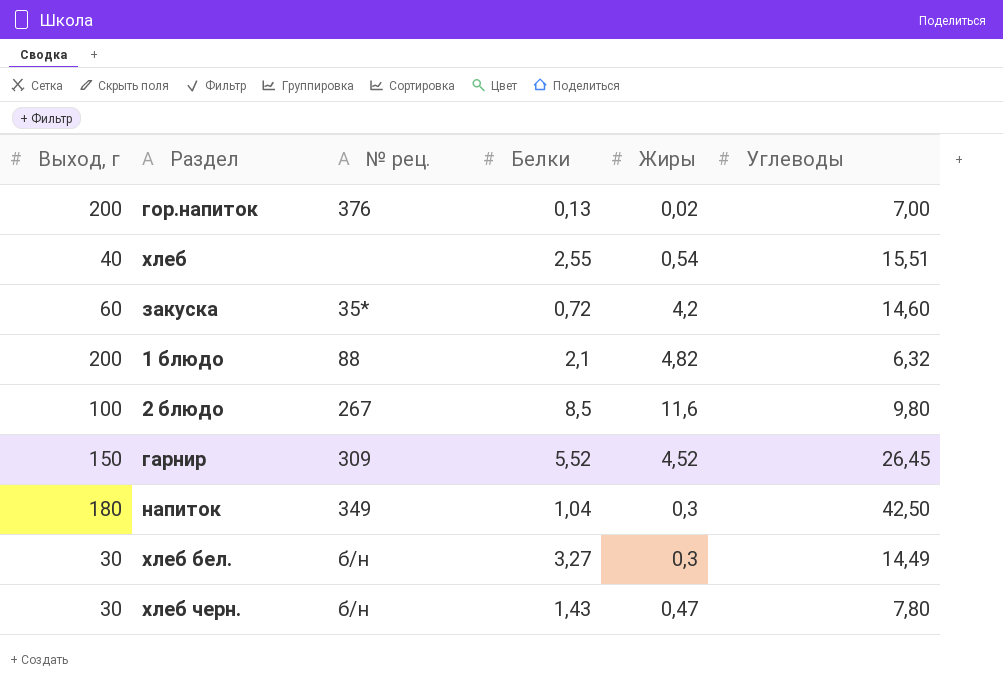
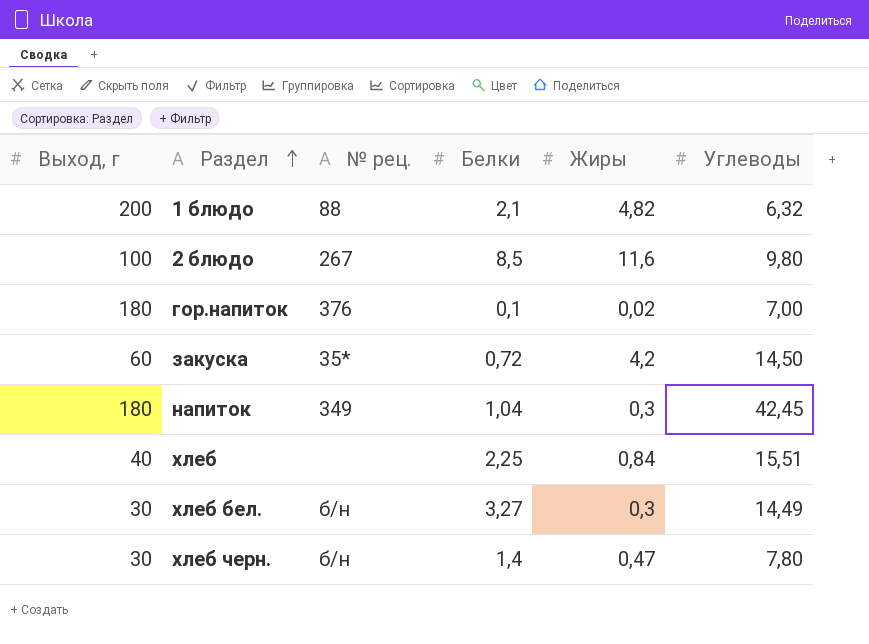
row order: none -> Раздел ascending
row гарнир: 150 | 309 | 5,52 | 4,52 | 26,45 -> none
гор.напиток | Выход, г: 200 -> 180
гор.напиток | Белки: 0,13 -> 0,1
закуска | Углеводы: 14,60 -> 14,50
напиток | Углеводы: 42,50 -> 42,45
хлеб | Белки: 2,55 -> 2,25
хлеб | Жиры: 0,54 -> 0,84
хлеб черн. | Белки: 1,43 -> 1,4

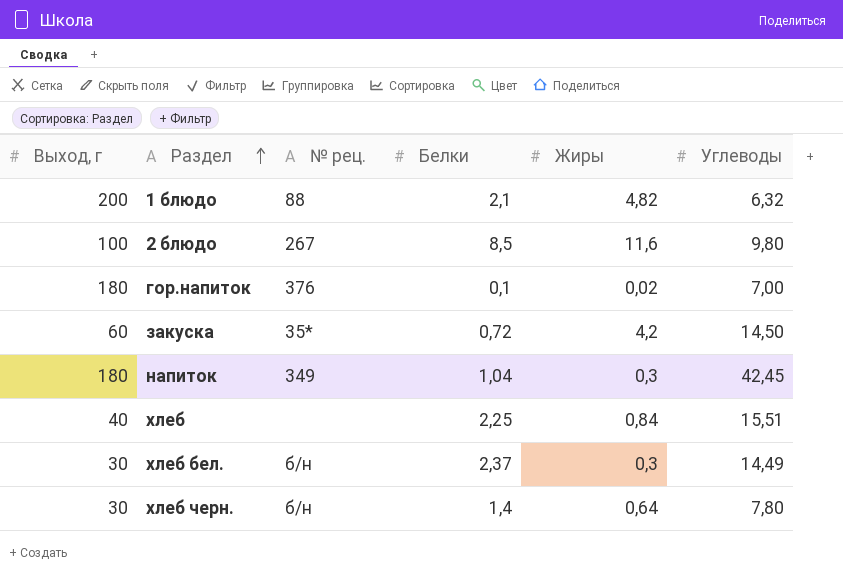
хлеб бел. | Белки: 3,27 -> 2,37
хлеб черн. | Жиры: 0,47 -> 0,64

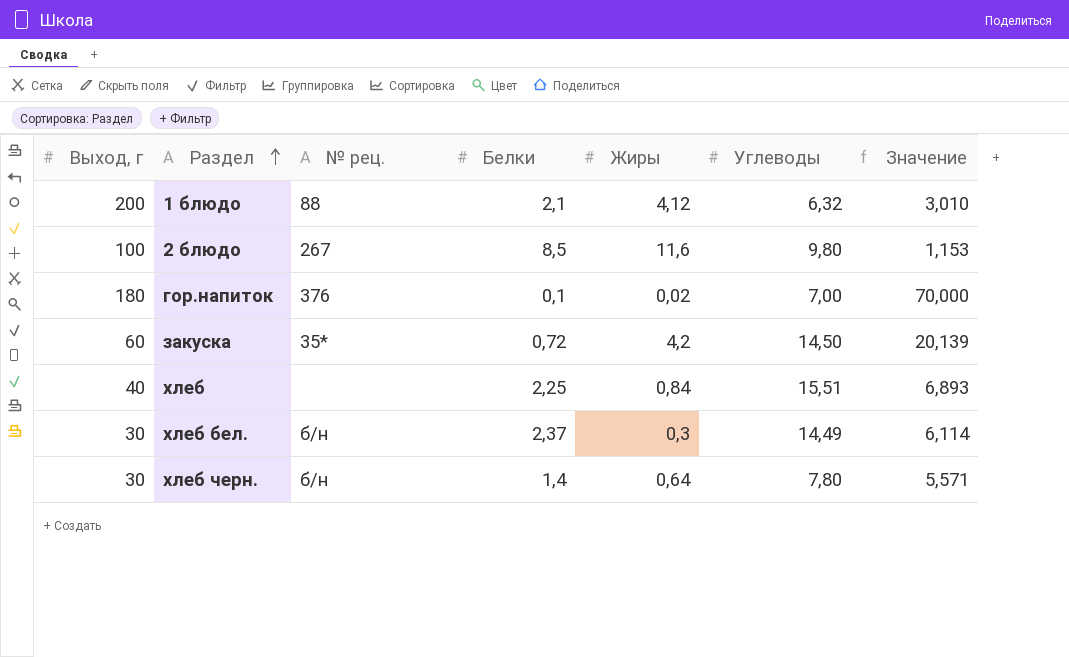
column Значение | formula: none -> [Углеводы] / [Белки]
row напиток: 180 | 349 | 1,04 | 0,3 | 42,45 -> none
1 блюдо | Жиры: 4,82 -> 4,12

